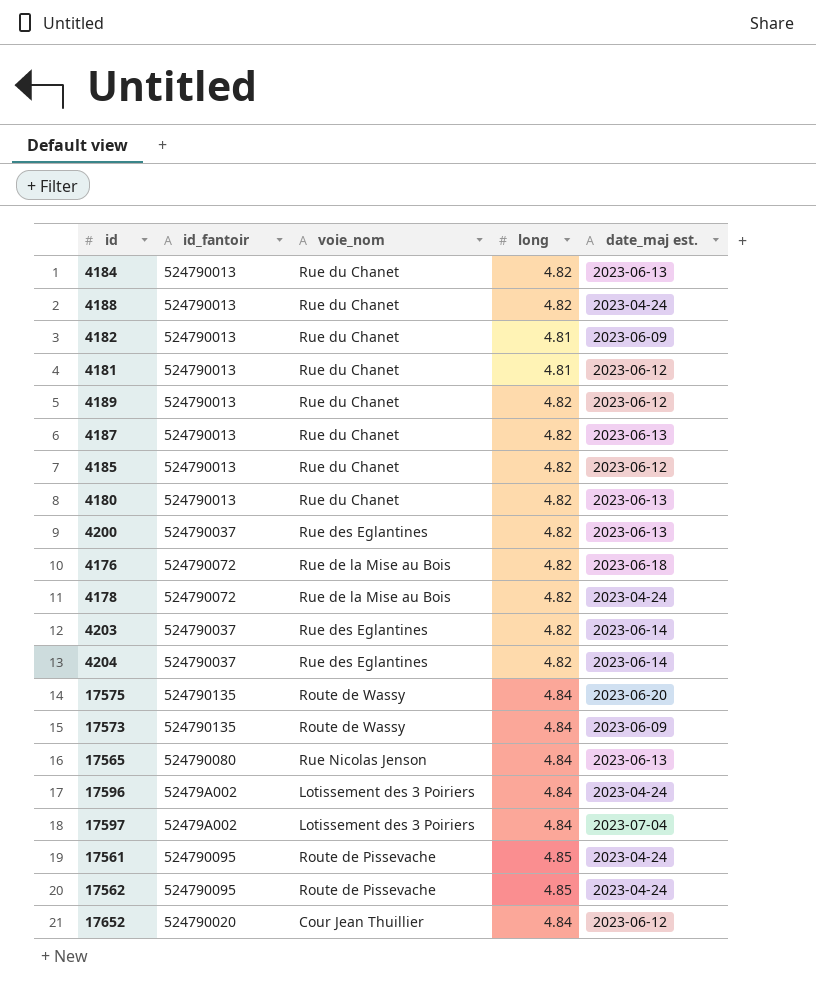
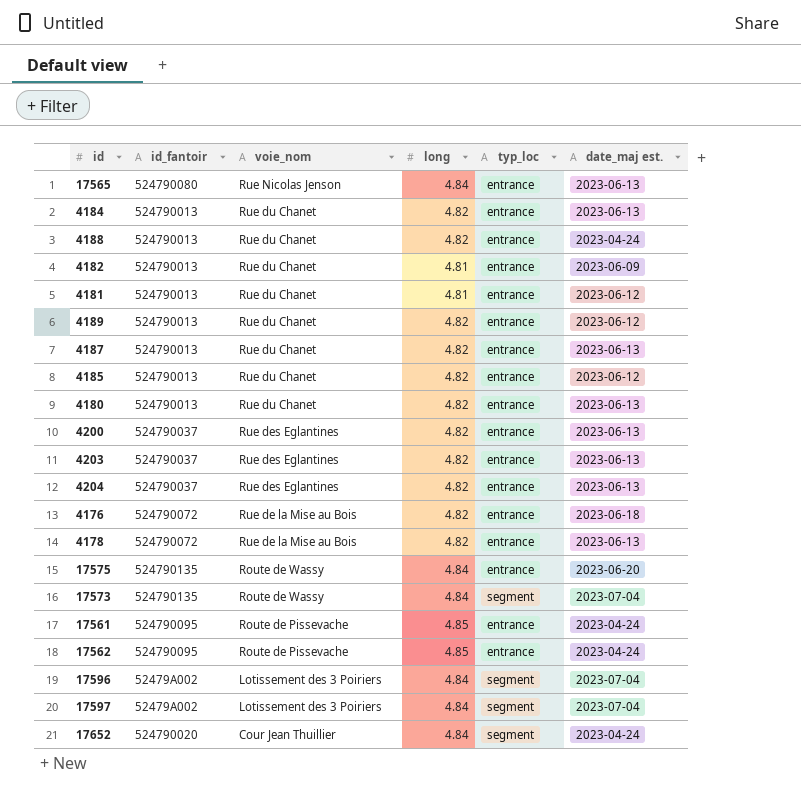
row order: none -> voie_nom descending
column typ_loc | position: none -> 5
4203 | date_maj est.: 2023-06-14 -> 2023-06-13
4204 | date_maj est.: 2023-06-14 -> 2023-06-13
4178 | date_maj est.: 2023-04-24 -> 2023-06-13
17573 | date_maj est.: 2023-06-09 -> 2023-07-04
17596 | date_maj est.: 2023-04-24 -> 2023-07-04
17652 | date_maj est.: 2023-06-12 -> 2023-04-24

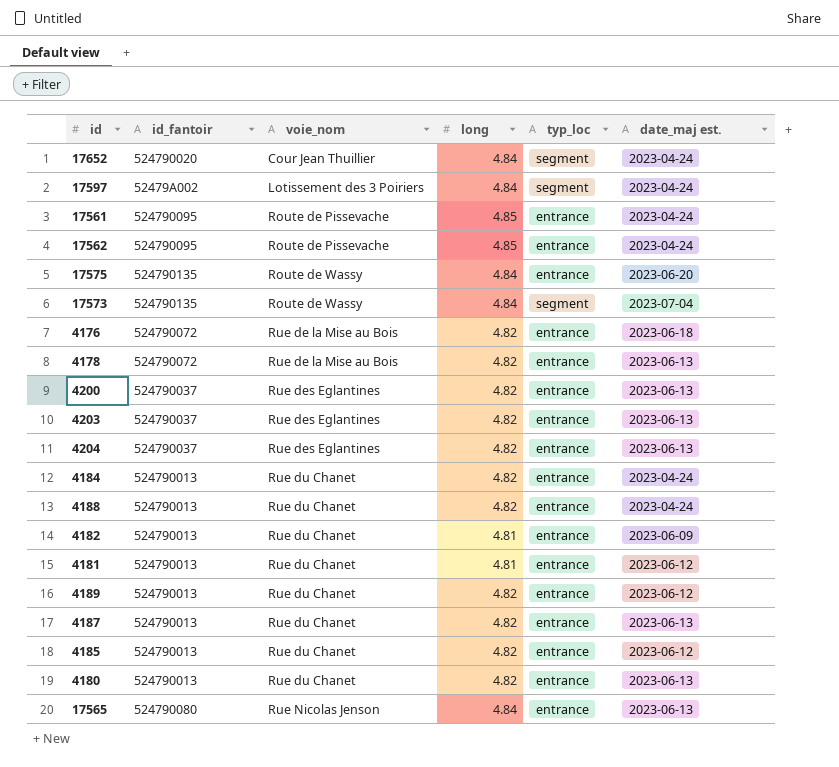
row order: voie_nom descending -> voie_nom ascending
row 17596: 52479A002 | Lotissement des 3 Poiriers | 4.84 | segment | 2023-07-04 -> none
17597 | date_maj est.: 2023-07-04 -> 2023-04-24
4184 | date_maj est.: 2023-06-13 -> 2023-04-24

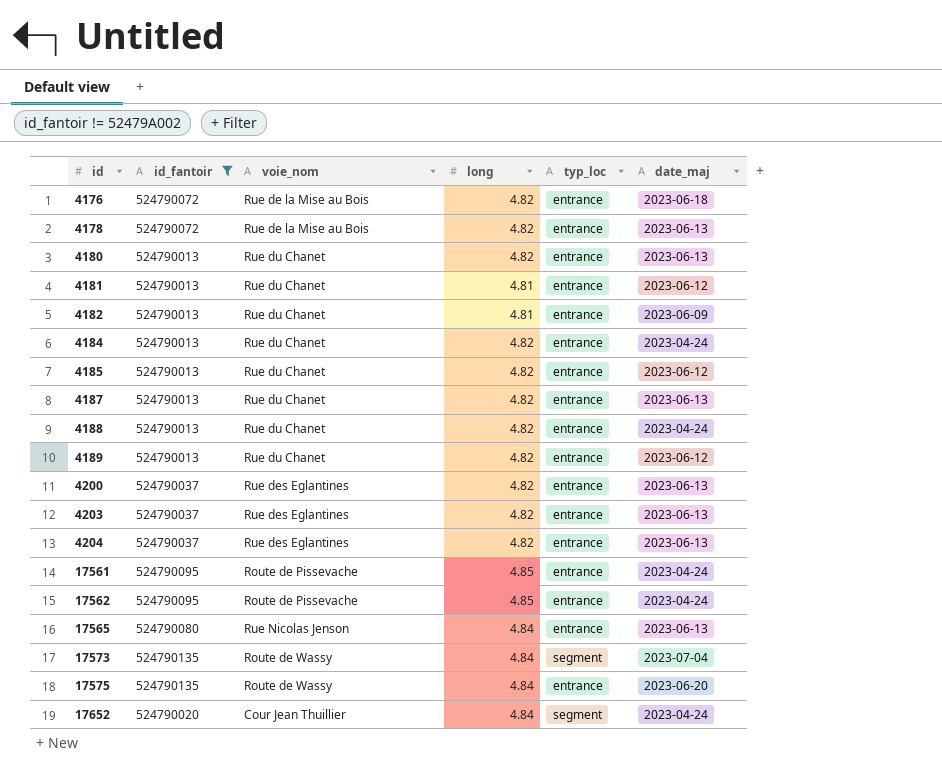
filter: none -> id_fantoir != 52479A002
row order: voie_nom ascending -> id ascending
column name: date_maj est. -> date_maj

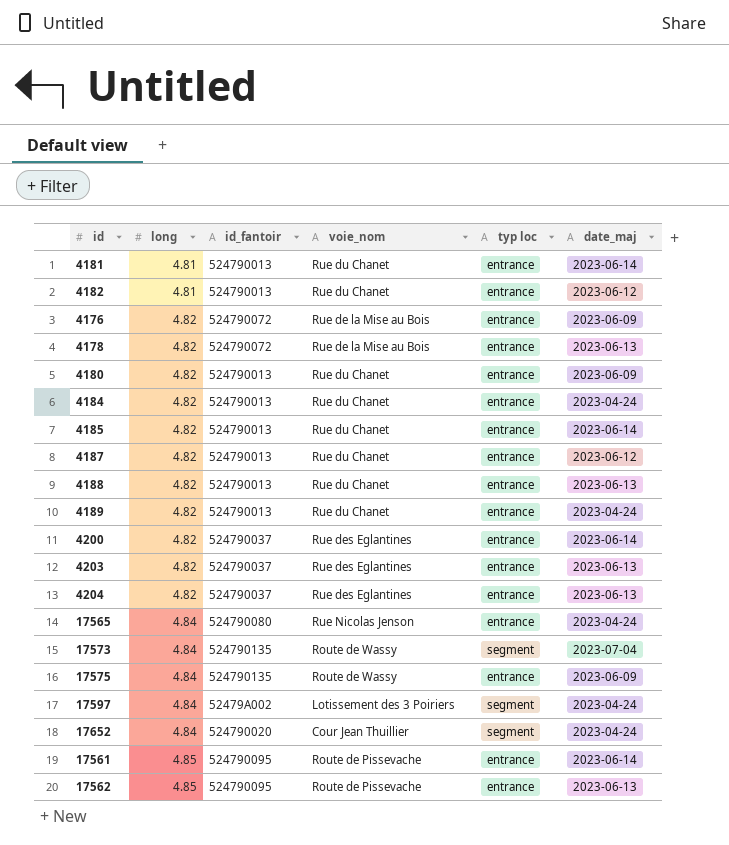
filter: id_fantoir != 52479A002 -> none
row order: id ascending -> long ascending
column long | position: 4 -> 2
column name: typ_loc -> typ loc
4181 | date_maj: 2023-06-12 -> 2023-06-14
4182 | date_maj: 2023-06-09 -> 2023-06-12
4176 | date_maj: 2023-06-18 -> 2023-06-09
4180 | date_maj: 2023-06-13 -> 2023-06-09
4185 | date_maj: 2023-06-12 -> 2023-06-14
4187 | date_maj: 2023-06-13 -> 2023-06-12
4188 | date_maj: 2023-04-24 -> 2023-06-13
4189 | date_maj: 2023-06-12 -> 2023-04-24
4200 | date_maj: 2023-06-13 -> 2023-06-14
17565 | date_maj: 2023-06-13 -> 2023-04-24
17575 | date_maj: 2023-06-20 -> 2023-06-09
17561 | date_maj: 2023-04-24 -> 2023-06-14
17562 | date_maj: 2023-04-24 -> 2023-06-13

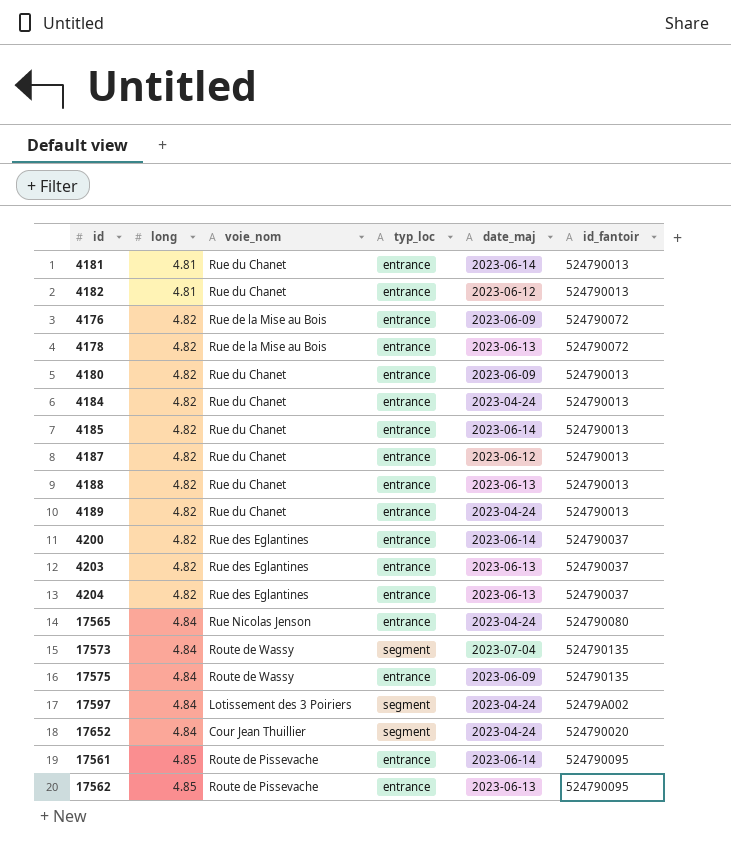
column name: typ loc -> typ_loc
column id_fantoir | position: 3 -> 6

